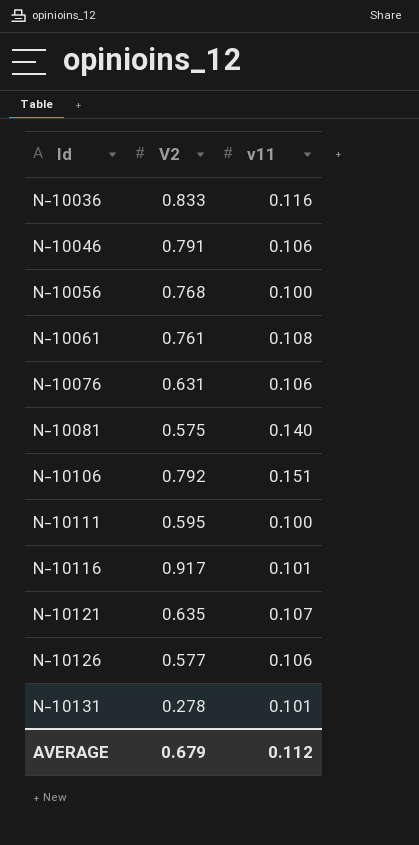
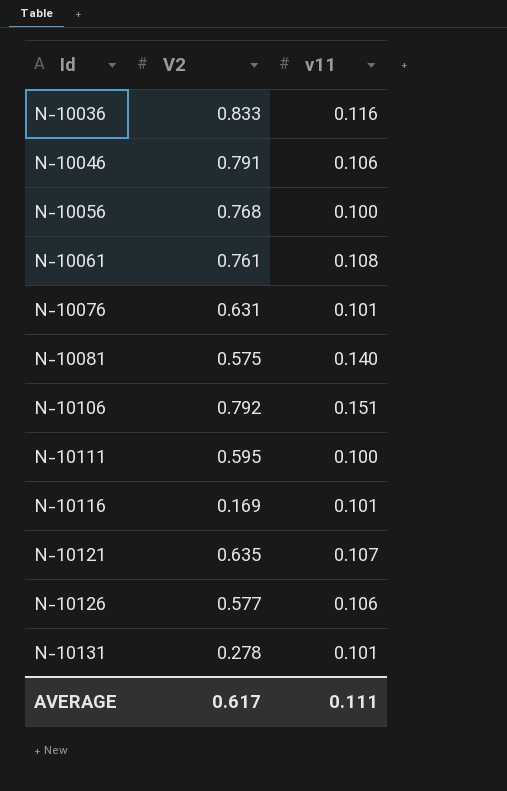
N-10076 | v11: 0.106 -> 0.101
N-10116 | V2: 0.917 -> 0.169
AVERAGE | V2: 0.679 -> 0.617
AVERAGE | v11: 0.112 -> 0.111

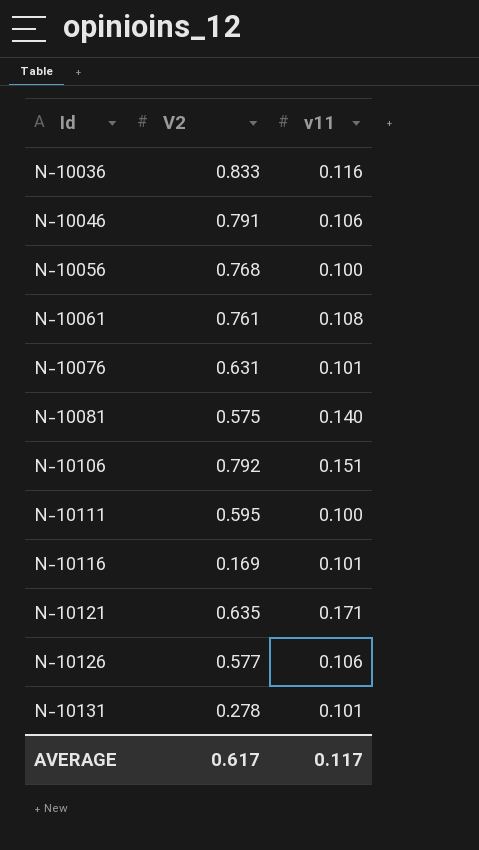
N-10121 | v11: 0.107 -> 0.171
AVERAGE | v11: 0.111 -> 0.117

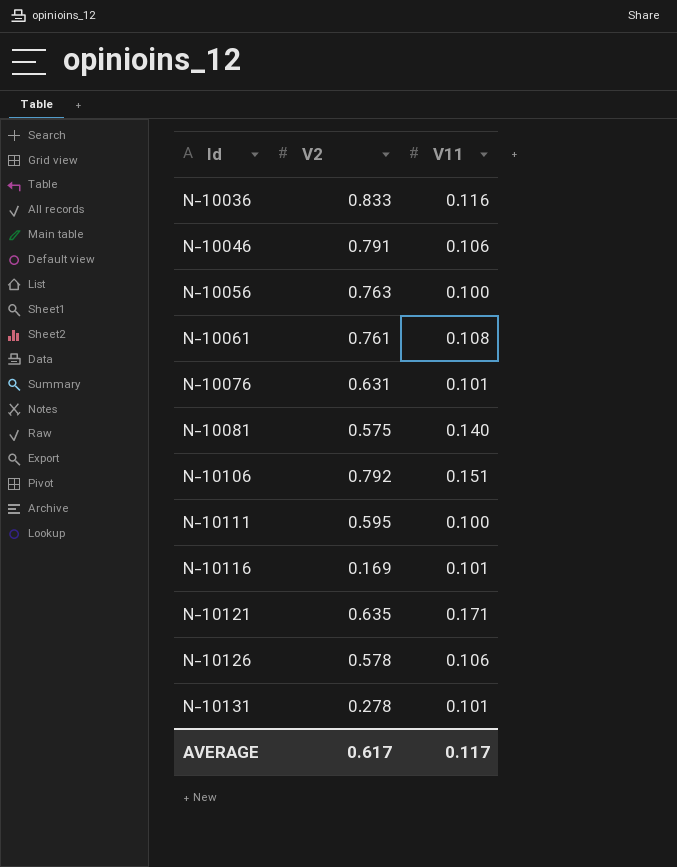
column name: v11 -> V11
N-10056 | V2: 0.768 -> 0.763
N-10126 | V2: 0.577 -> 0.578

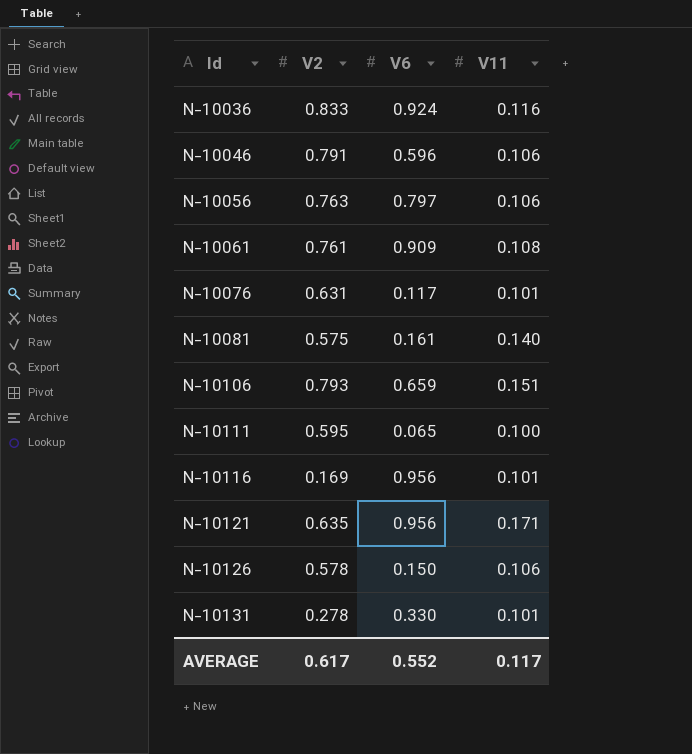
column V6 | position: none -> 3
N-10056 | V11: 0.100 -> 0.106
N-10106 | V2: 0.792 -> 0.793

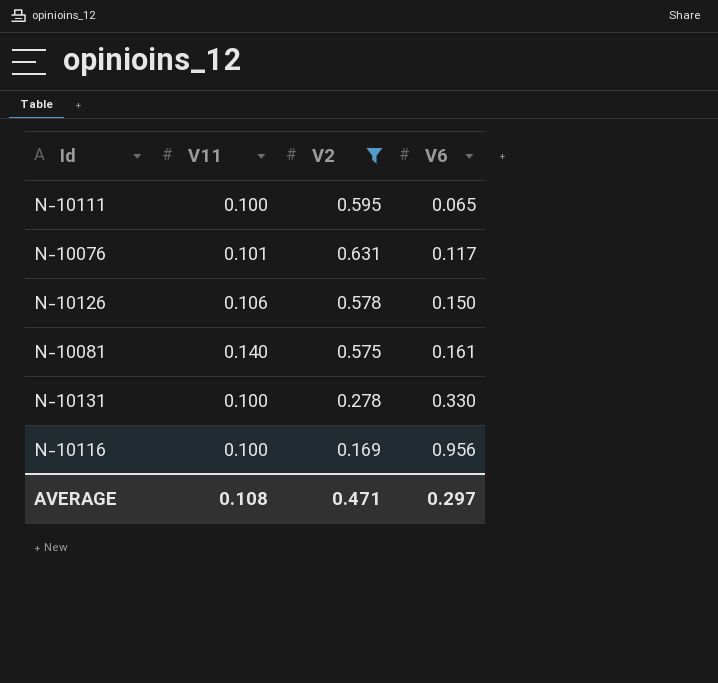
filter: none -> V2 <= 0.631
row order: Id ascending -> V6 ascending
column V11 | position: 4 -> 2
N-10131 | V11: 0.101 -> 0.100
N-10116 | V11: 0.101 -> 0.100
AVERAGE | V11: 0.117 -> 0.108
AVERAGE | V2: 0.617 -> 0.471
AVERAGE | V6: 0.552 -> 0.297

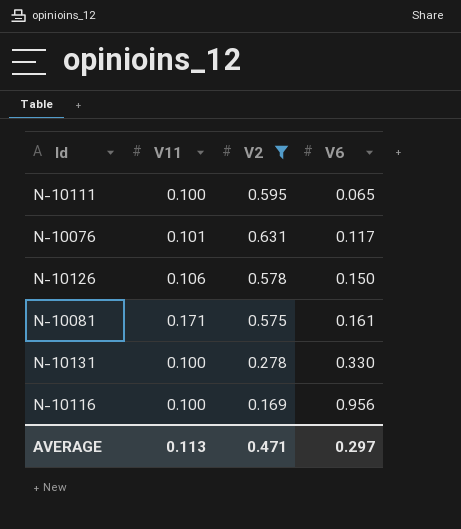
N-10081 | V11: 0.140 -> 0.171
AVERAGE | V11: 0.108 -> 0.113

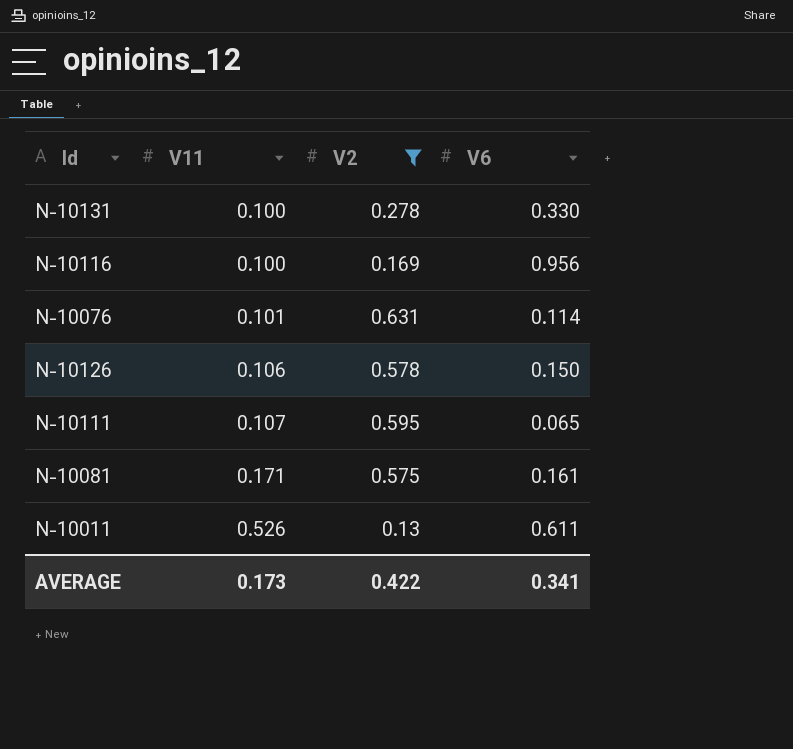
row order: V6 ascending -> V11 ascending
N-10076 | V6: 0.117 -> 0.114
N-10111 | V11: 0.100 -> 0.107
row N-10011: none -> 0.526 | 0.13 | 0.611
AVERAGE | V11: 0.113 -> 0.173
AVERAGE | V2: 0.471 -> 0.422
AVERAGE | V6: 0.297 -> 0.341

